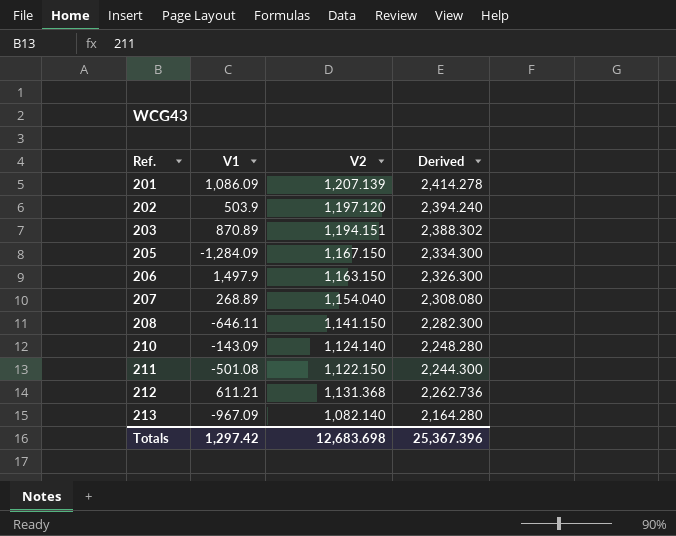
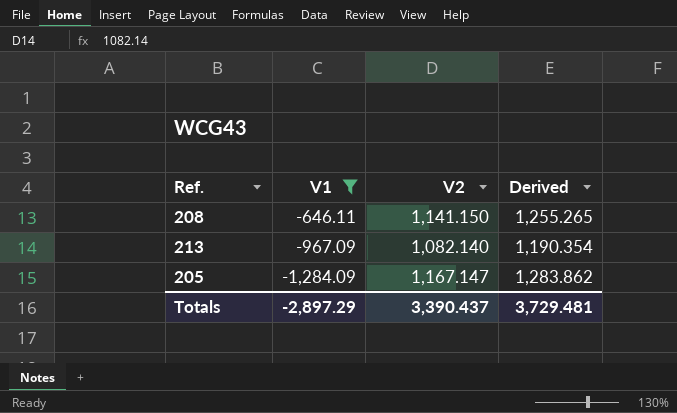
filter: none -> V1 <= -646.11
row order: Ref. ascending -> V1 descending
column Derived | formula: [V2] * 2 -> [V2] * 1.1
205 | V2: 1,167.150 -> 1,167.147
Totals | V1: 1,297.42 -> -2,897.29
Totals | V2: 12,683.698 -> 3,390.437
Totals | Derived: 25,367.396 -> 3,729.481

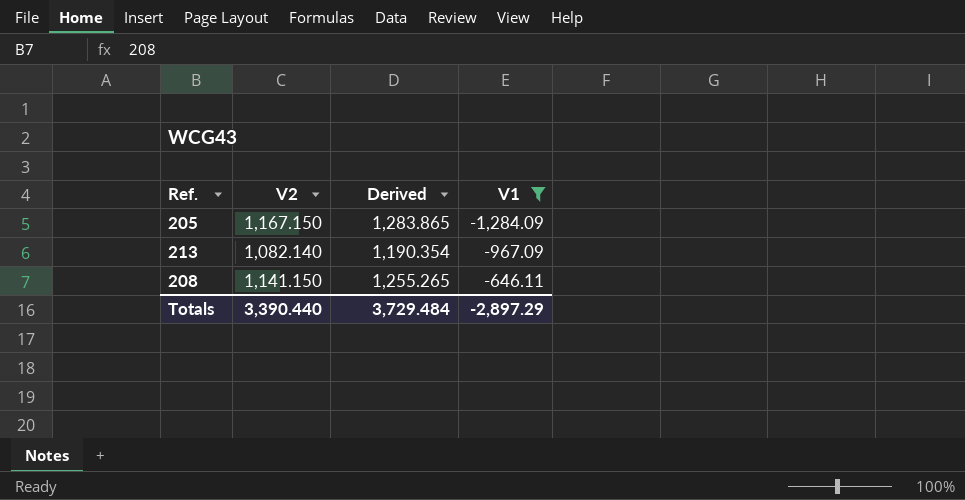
row order: V1 descending -> V1 ascending
column V1 | position: 2 -> 4
205 | V2: 1,167.147 -> 1,167.150
205 | Derived: 1,283.862 -> 1,283.865
Totals | V2: 3,390.437 -> 3,390.440
Totals | Derived: 3,729.481 -> 3,729.484

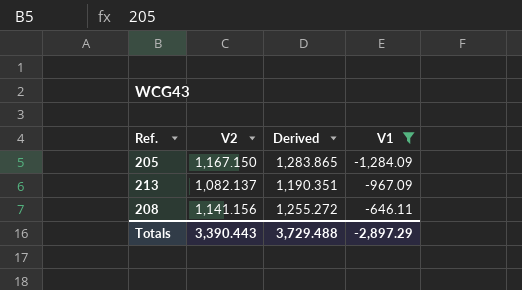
213 | V2: 1,082.140 -> 1,082.137
213 | Derived: 1,190.354 -> 1,190.351
208 | V2: 1,141.150 -> 1,141.156
208 | Derived: 1,255.265 -> 1,255.272
Totals | V2: 3,390.440 -> 3,390.443
Totals | Derived: 3,729.484 -> 3,729.488

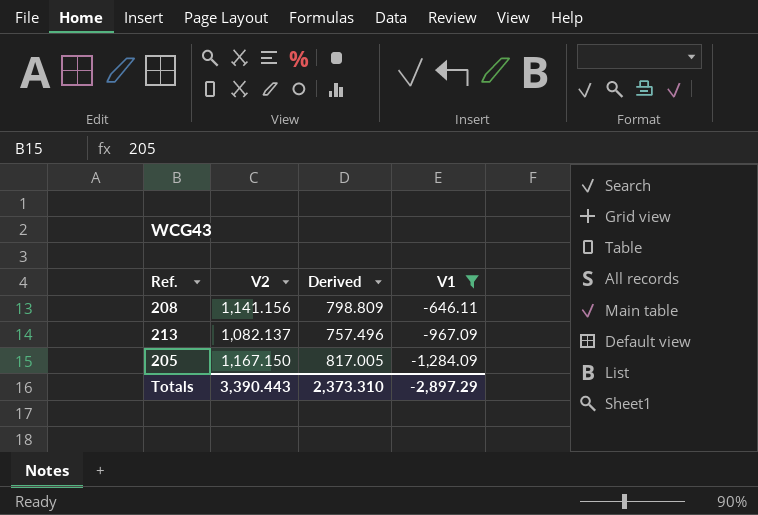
row order: V1 ascending -> V1 descending
column Derived | formula: [V2] * 1.1 -> [V2] * 0.7
Totals | Derived: 3,729.488 -> 2,373.310

